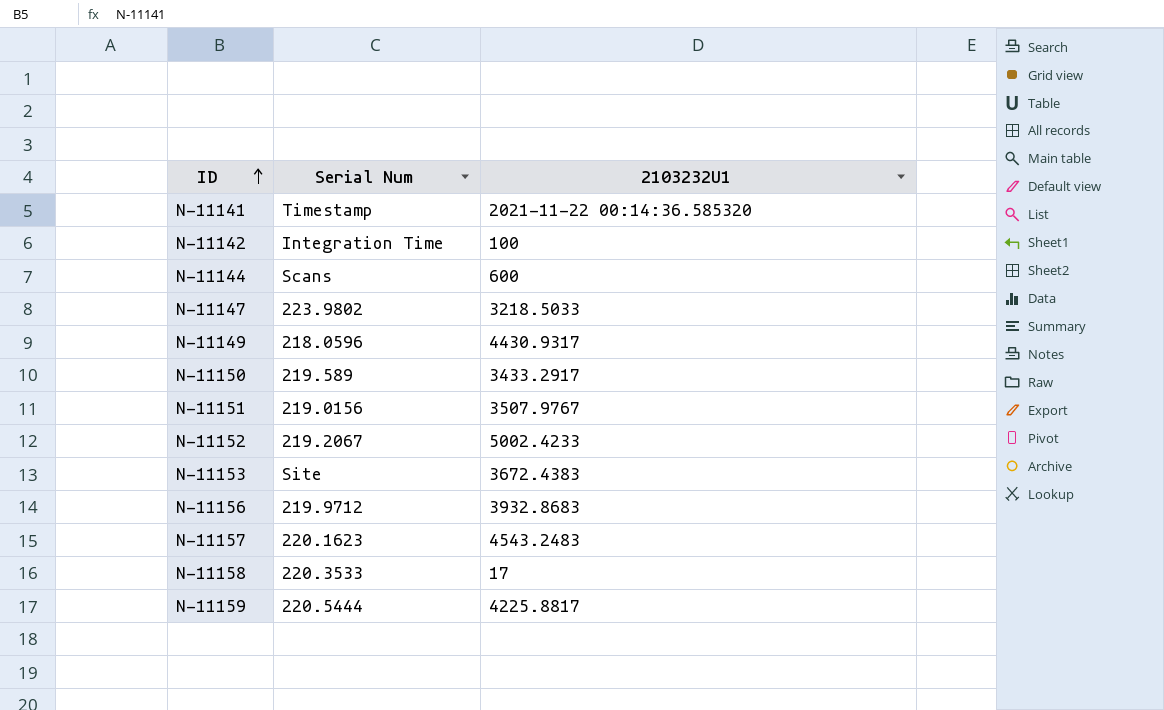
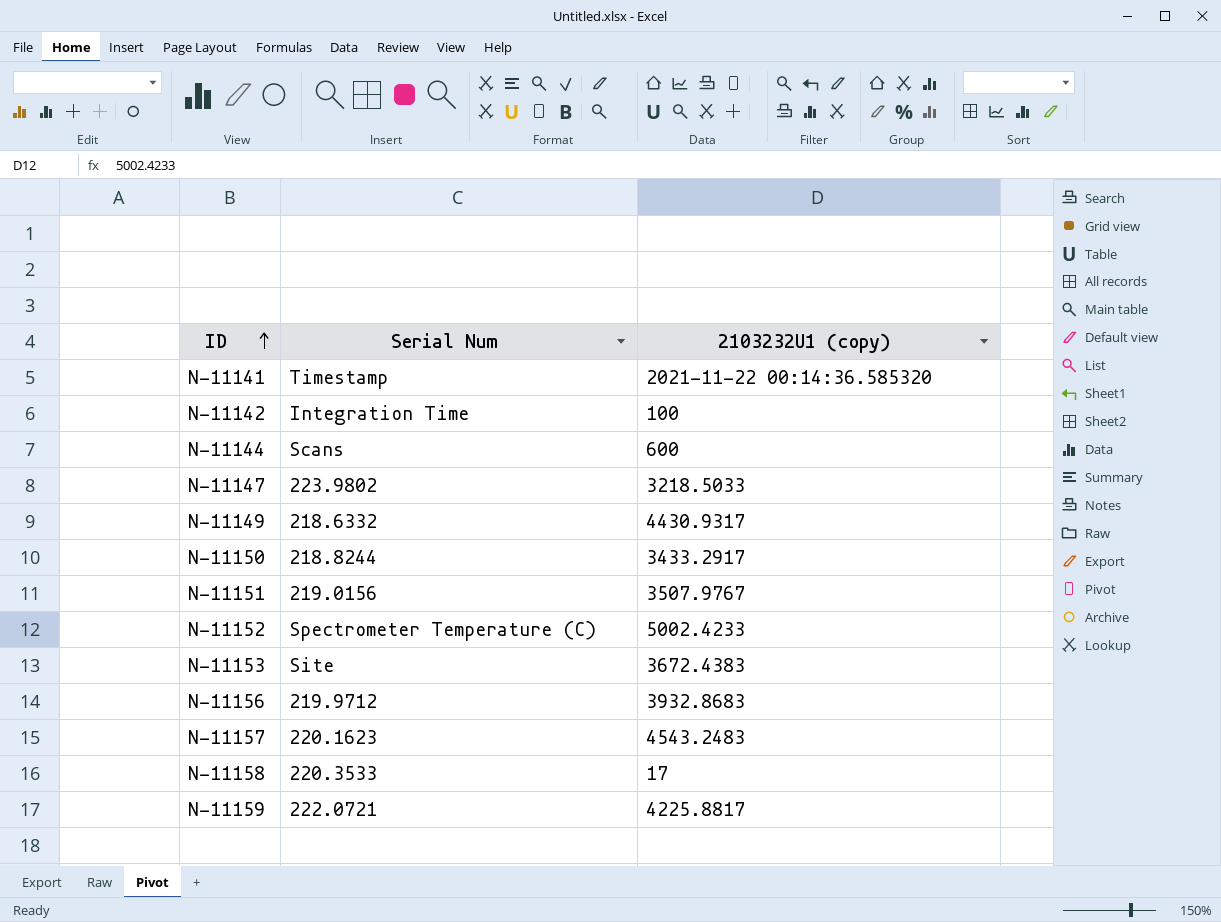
column name: 2103232U1 -> 2103232U1 (copy)
N-11149 | Serial Num: 218.0596 -> 218.6332
N-11150 | Serial Num: 219.589 -> 218.8244
N-11152 | Serial Num: 219.2067 -> Spectrometer Temperature (C)
N-11159 | Serial Num: 220.5444 -> 222.0721

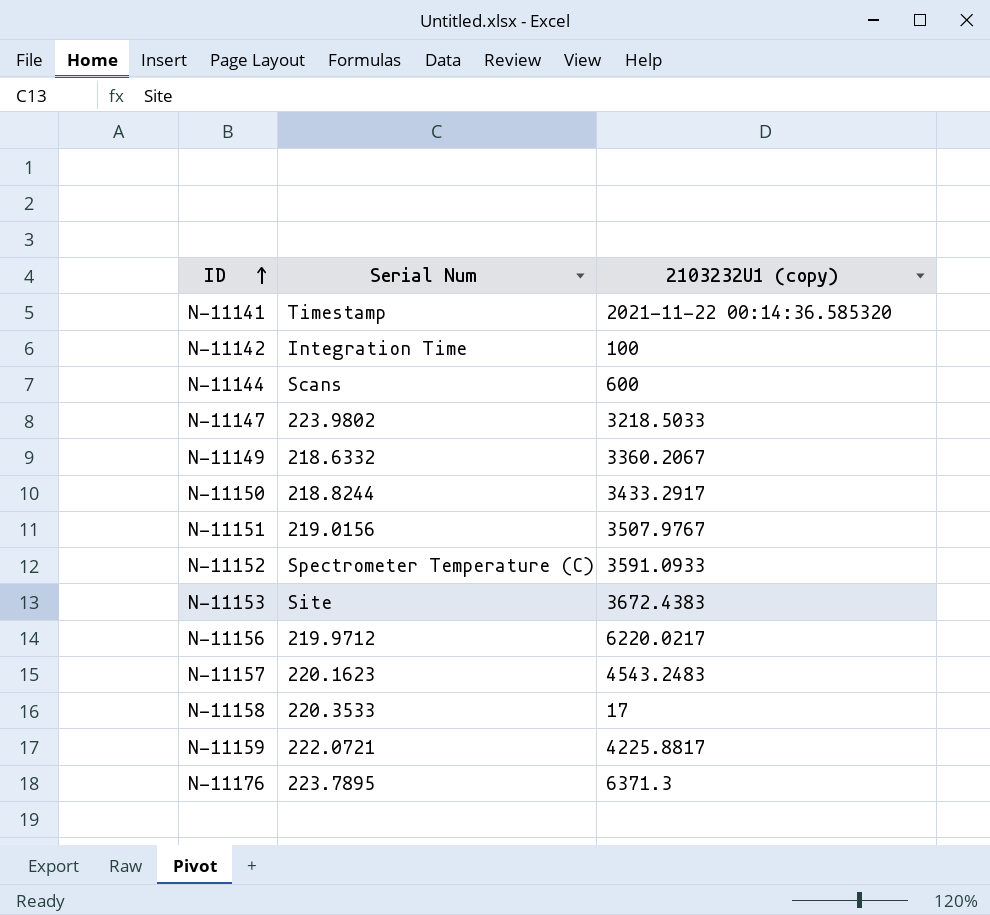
N-11149 | 2103232U1 (copy): 4430.9317 -> 3360.2067
N-11152 | 2103232U1 (copy): 5002.4233 -> 3591.0933
N-11156 | 2103232U1 (copy): 3932.8683 -> 6220.0217
row N-11176: none -> 223.7895 | 6371.3

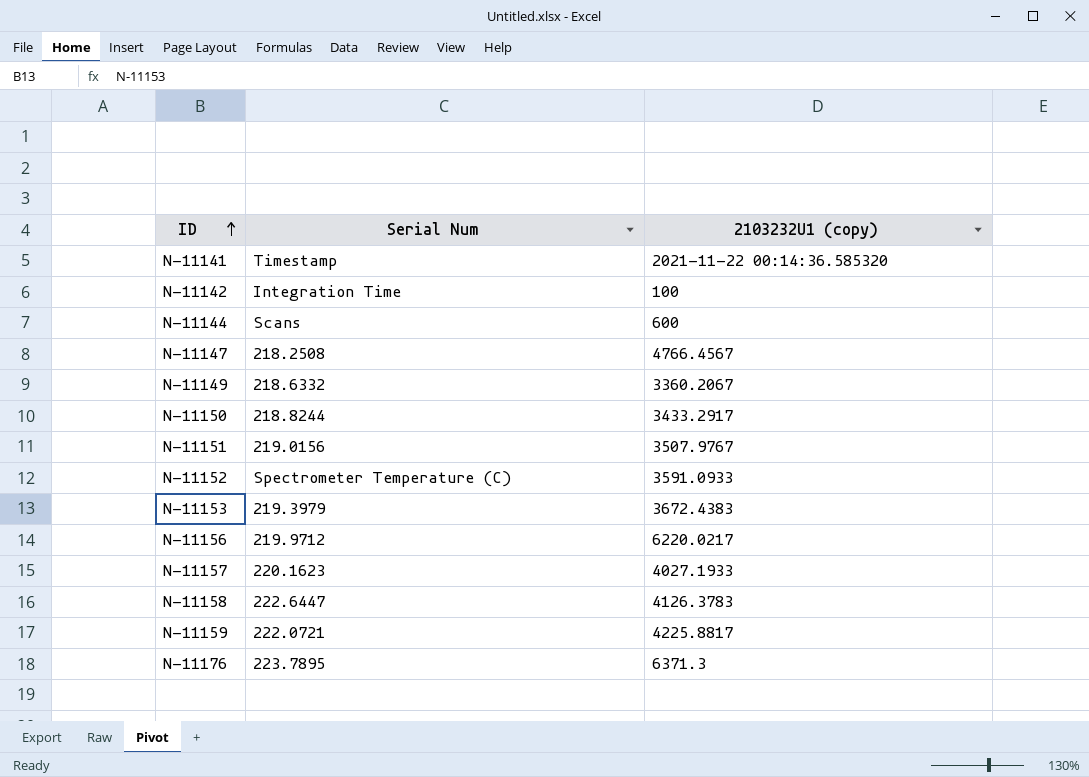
N-11147 | Serial Num: 223.9802 -> 218.2508
N-11147 | 2103232U1 (copy): 3218.5033 -> 4766.4567
N-11153 | Serial Num: Site -> 219.3979
N-11157 | 2103232U1 (copy): 4543.2483 -> 4027.1933
N-11158 | Serial Num: 220.3533 -> 222.6447
N-11158 | 2103232U1 (copy): 17 -> 4126.3783

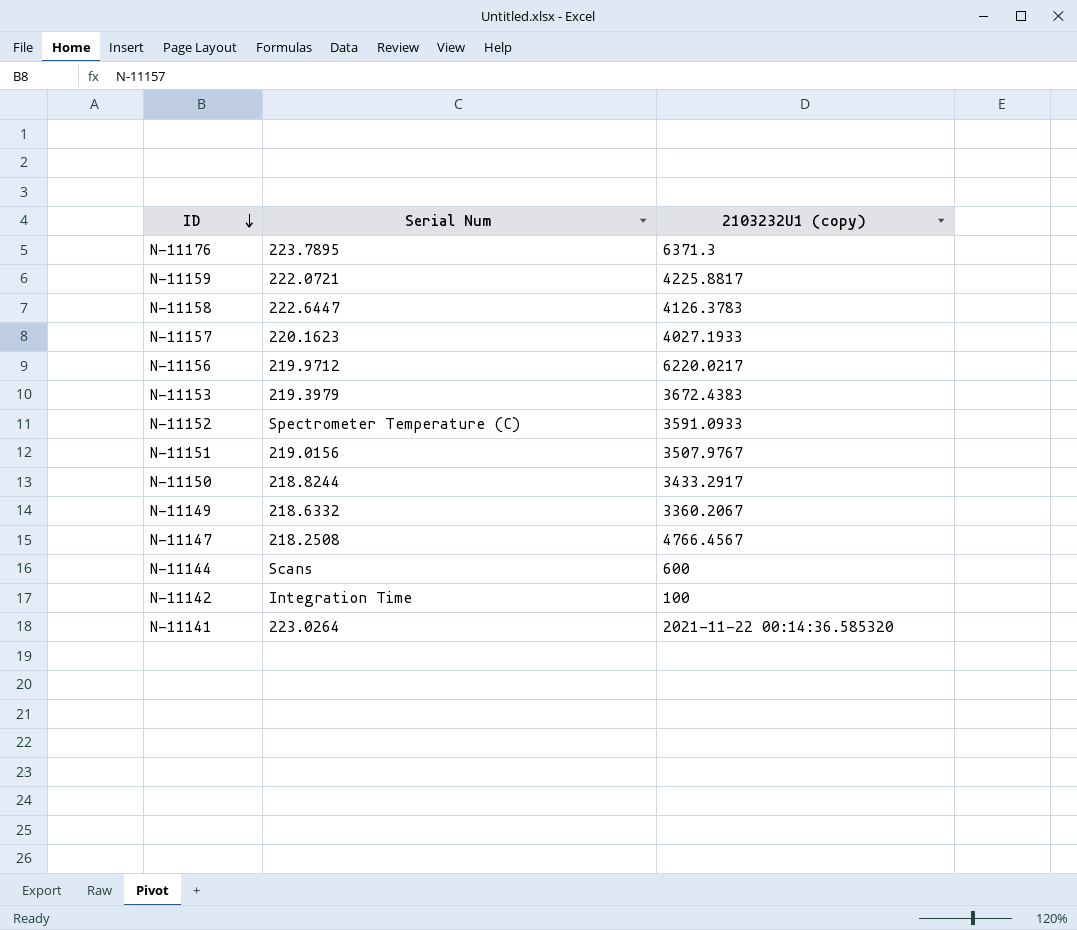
row order: ID ascending -> ID descending
N-11141 | Serial Num: Timestamp -> 223.0264

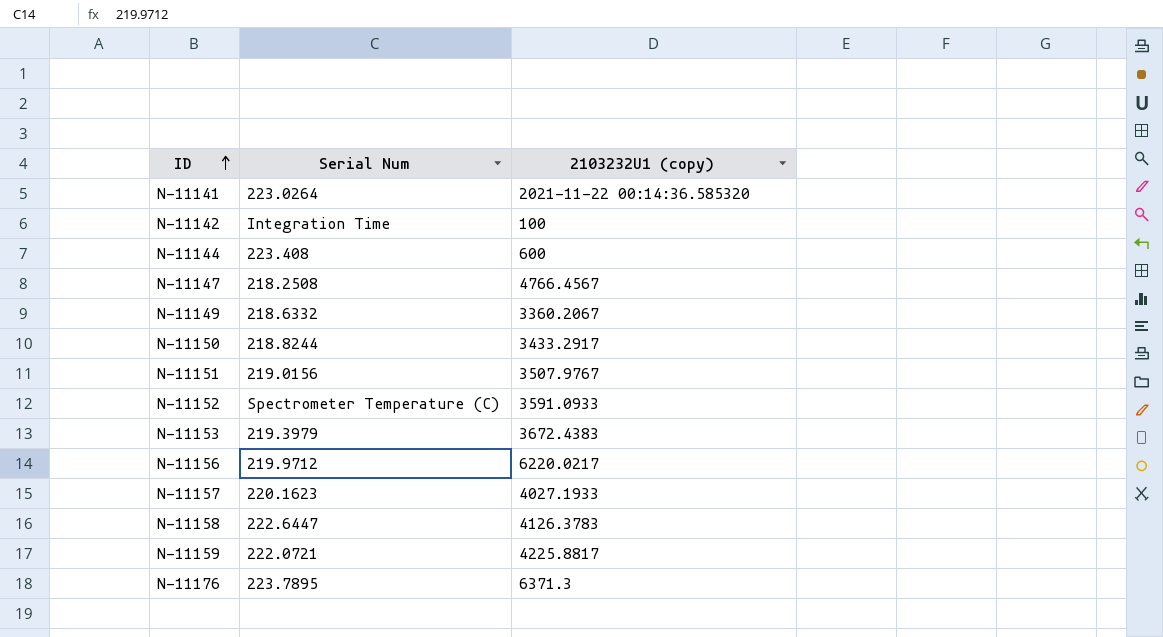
row order: ID descending -> ID ascending
N-11144 | Serial Num: Scans -> 223.408

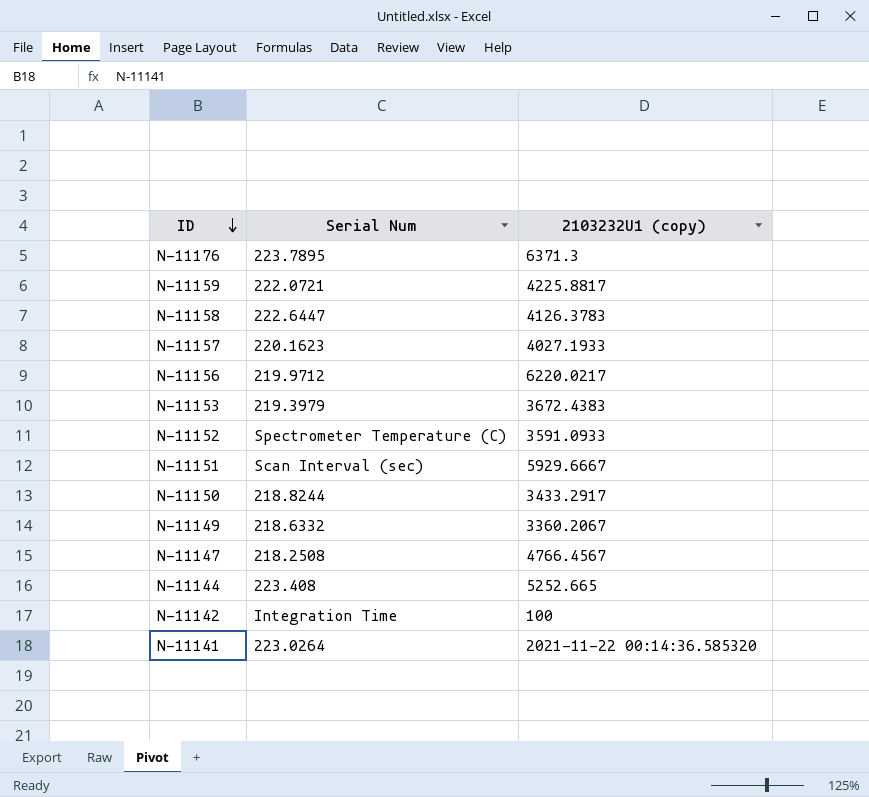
row order: ID ascending -> ID descending
N-11151 | Serial Num: 219.0156 -> Scan Interval (sec)
N-11151 | 2103232U1 (copy): 3507.9767 -> 5929.6667
N-11144 | 2103232U1 (copy): 600 -> 5252.665

